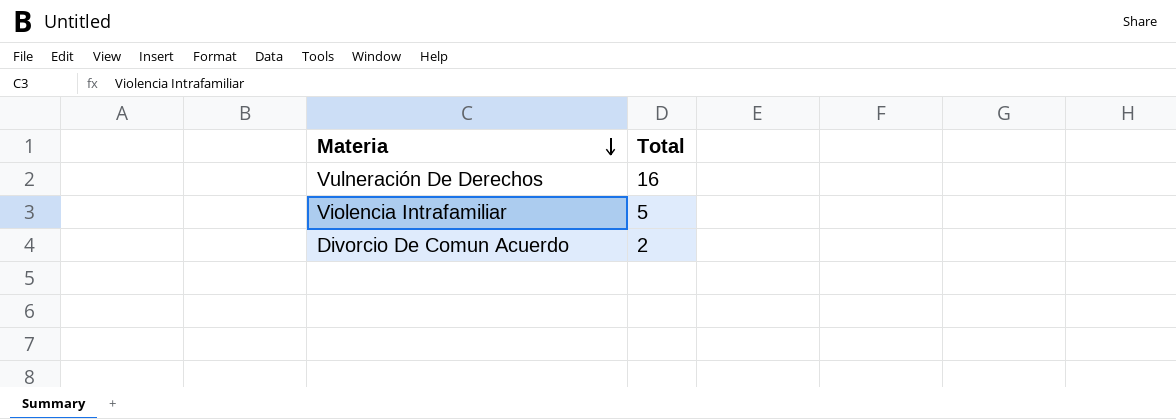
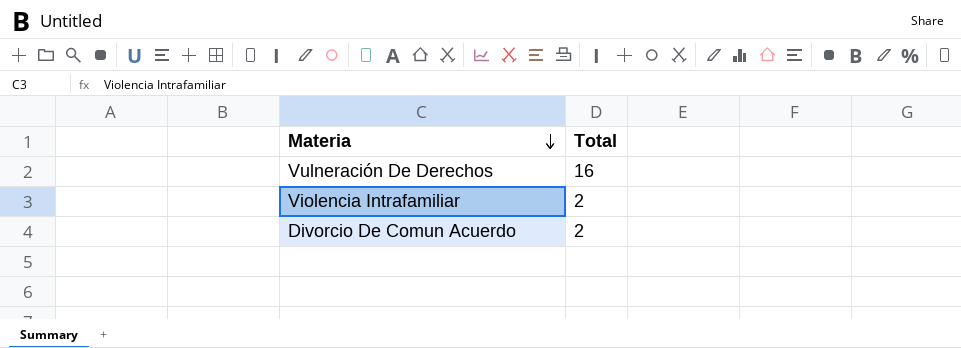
Violencia Intrafamiliar | Total: 5 -> 2

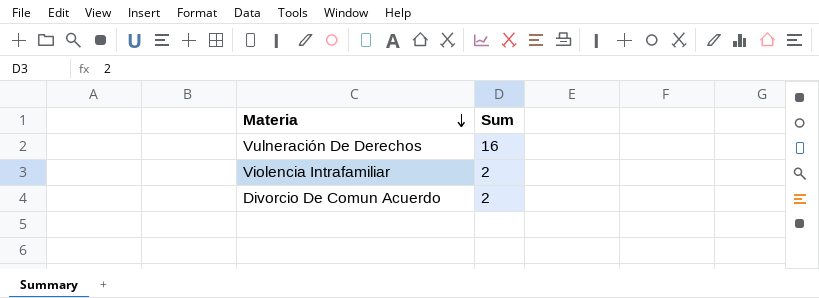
column name: Total -> Sum

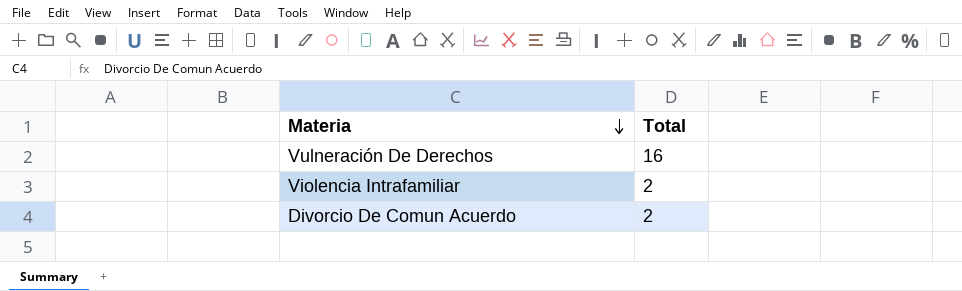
column name: Sum -> Total

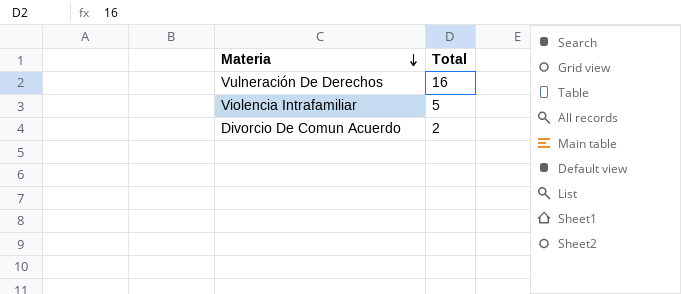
Violencia Intrafamiliar | Total: 2 -> 5

